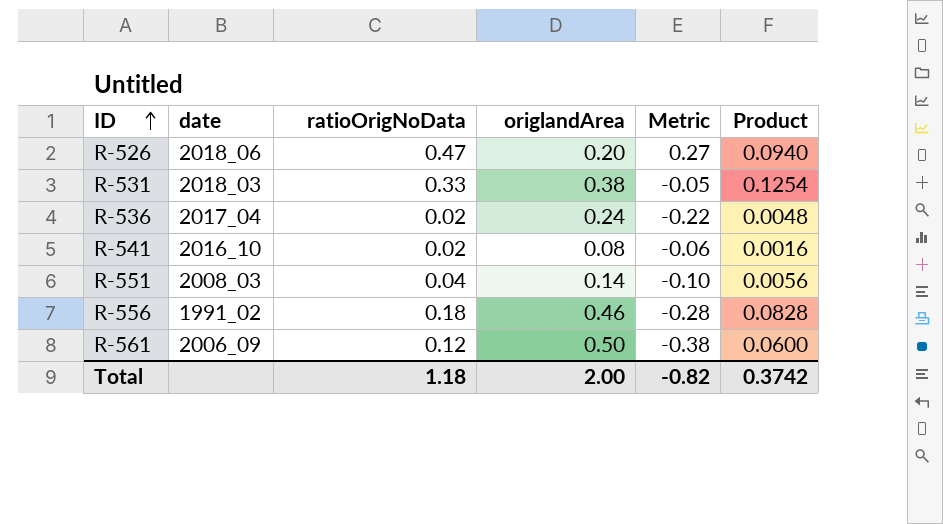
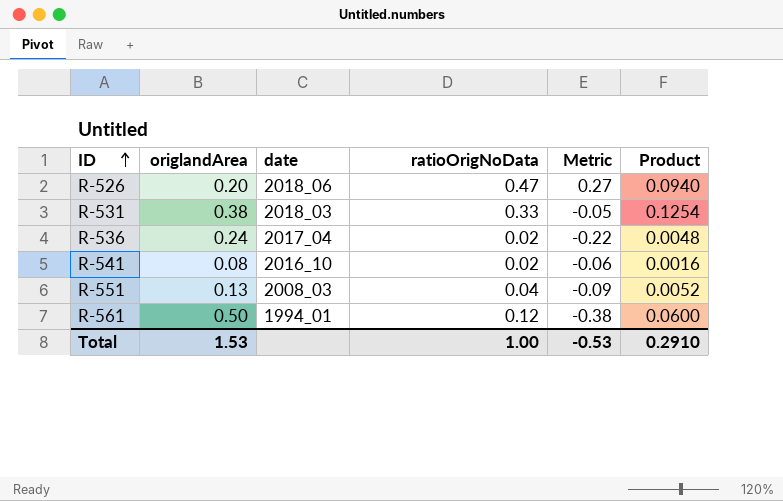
column origlandArea | position: 4 -> 2
row R-556: 1991_02 | 0.18 | 0.46 | -0.28 | 0.0828 -> none
R-551 | origlandArea: 0.14 -> 0.13
R-551 | Metric: -0.10 -> -0.09
R-551 | Product: 0.0056 -> 0.0052
R-561 | date: 2006_09 -> 1994_01
Total | origlandArea: 2.00 -> 1.53
Total | ratioOrigNoData: 1.18 -> 1.00
Total | Metric: -0.82 -> -0.53
Total | Product: 0.3742 -> 0.2910

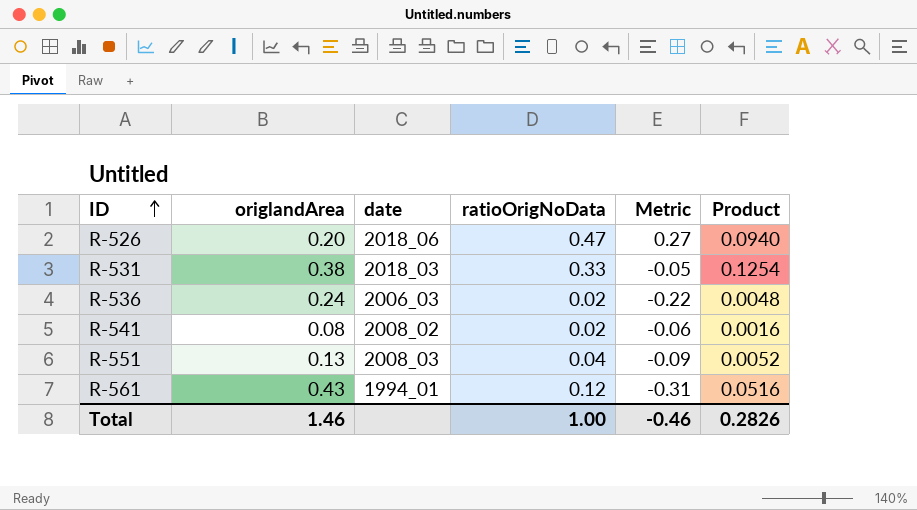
R-536 | date: 2017_04 -> 2006_03
R-541 | date: 2016_10 -> 2008_02
R-561 | origlandArea: 0.50 -> 0.43
R-561 | Metric: -0.38 -> -0.31
R-561 | Product: 0.0600 -> 0.0516
Total | origlandArea: 1.53 -> 1.46
Total | Metric: -0.53 -> -0.46
Total | Product: 0.2910 -> 0.2826

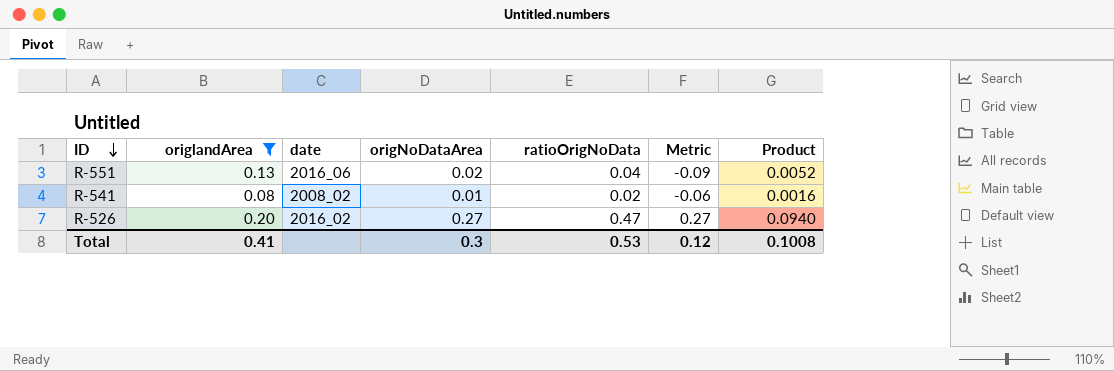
filter: none -> origlandArea <= 0.20
row order: ID ascending -> ID descending
column origNoDataArea | position: none -> 4
R-551 | date: 2008_03 -> 2016_06
R-526 | date: 2018_06 -> 2016_02
Total | origlandArea: 1.46 -> 0.41
Total | ratioOrigNoData: 1.00 -> 0.53
Total | Metric: -0.46 -> 0.12
Total | Product: 0.2826 -> 0.1008

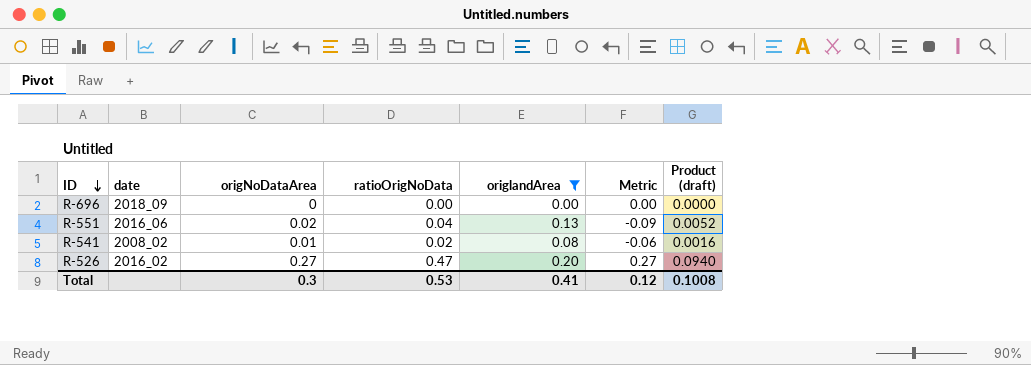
column origlandArea | position: 2 -> 5
column name: Product -> Product (draft)
row R-696: none -> 2018_09 | 0 | 0.00 | 0.00 | 0.00 | 0.0000

